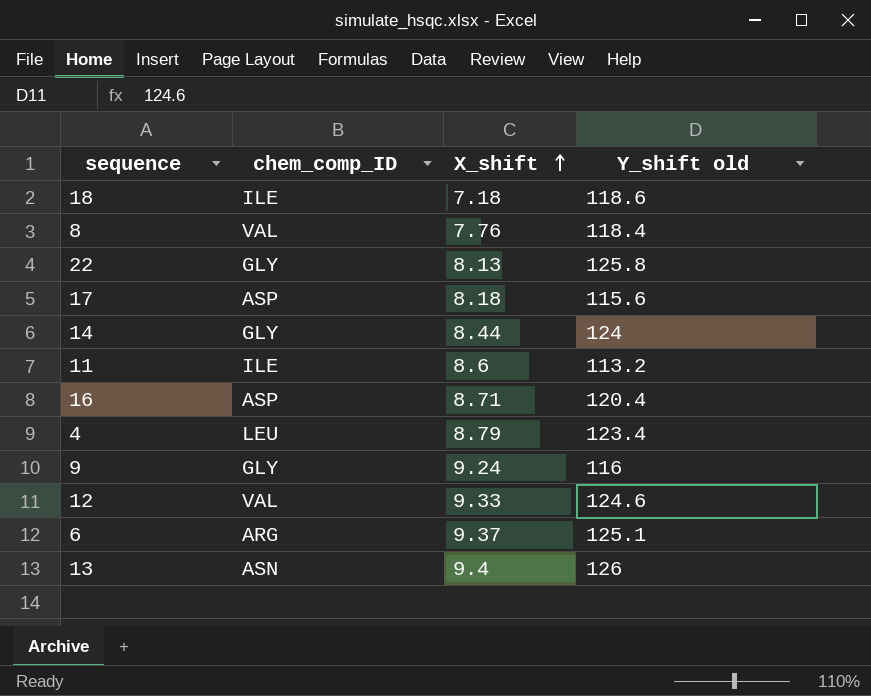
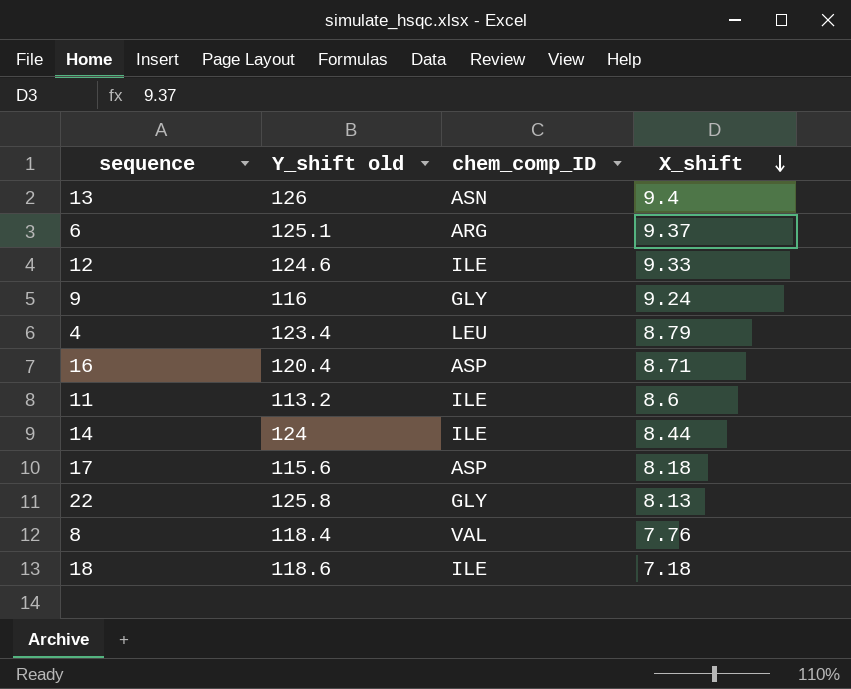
row order: X_shift ascending -> X_shift descending
column Y_shift old | position: 4 -> 2
12 | chem_comp_ID: VAL -> ILE
14 | chem_comp_ID: GLY -> ILE

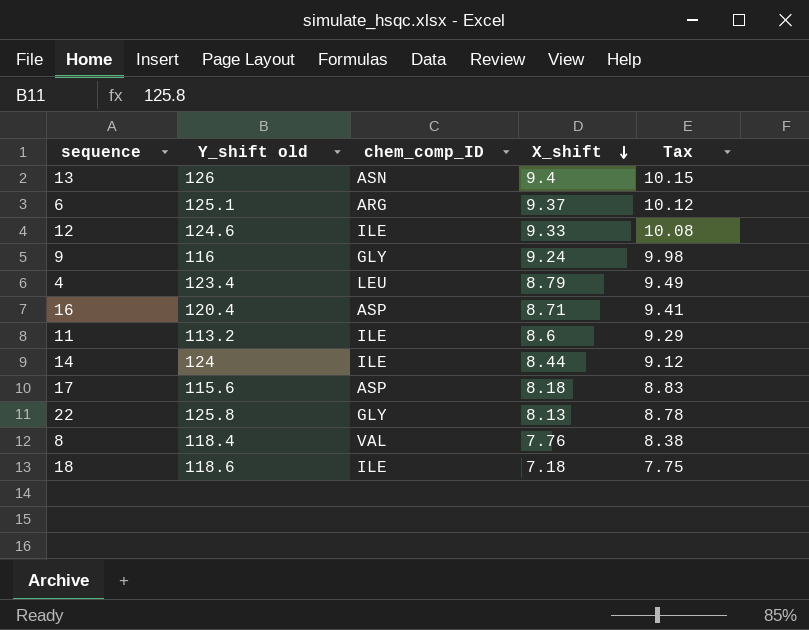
column Tax | formula: none -> [X_shift] * 1.08

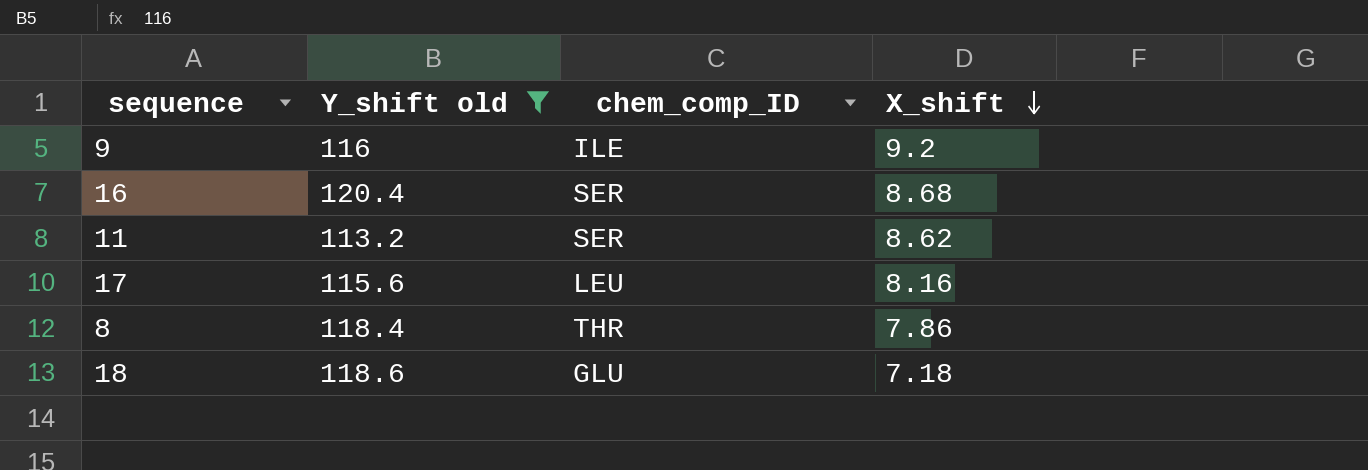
filter: none -> Y_shift old <= 120.4
column Tax | formula: [X_shift] * 1.08 -> none
9 | chem_comp_ID: GLY -> ILE
9 | X_shift: 9.24 -> 9.2
16 | chem_comp_ID: ASP -> SER
16 | X_shift: 8.71 -> 8.68
11 | chem_comp_ID: ILE -> SER
11 | X_shift: 8.6 -> 8.62
17 | chem_comp_ID: ASP -> LEU
17 | X_shift: 8.18 -> 8.16
8 | chem_comp_ID: VAL -> THR
8 | X_shift: 7.76 -> 7.86
18 | chem_comp_ID: ILE -> GLU

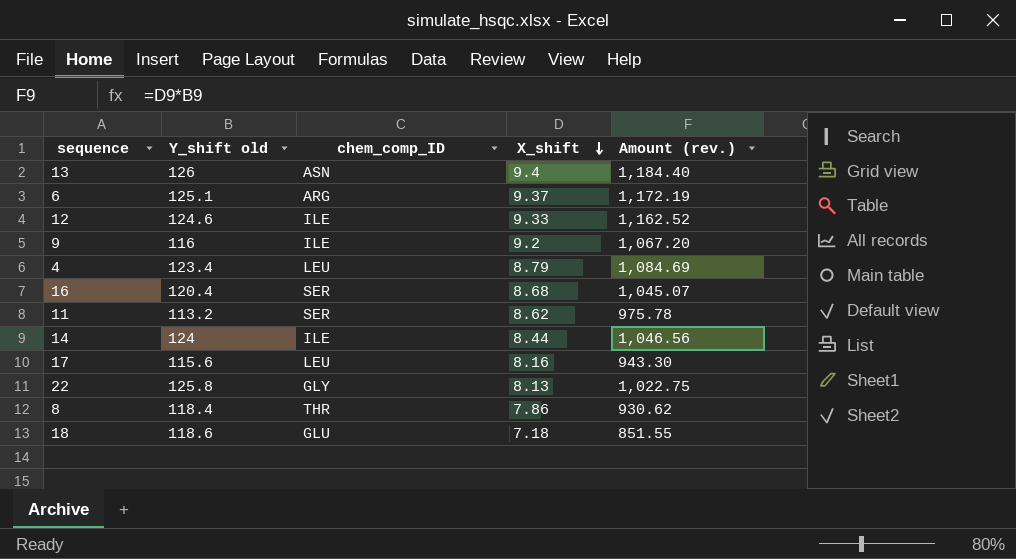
filter: Y_shift old <= 120.4 -> none
column Amount (rev.) | formula: none -> [Y_shift old] * [X_shift]

